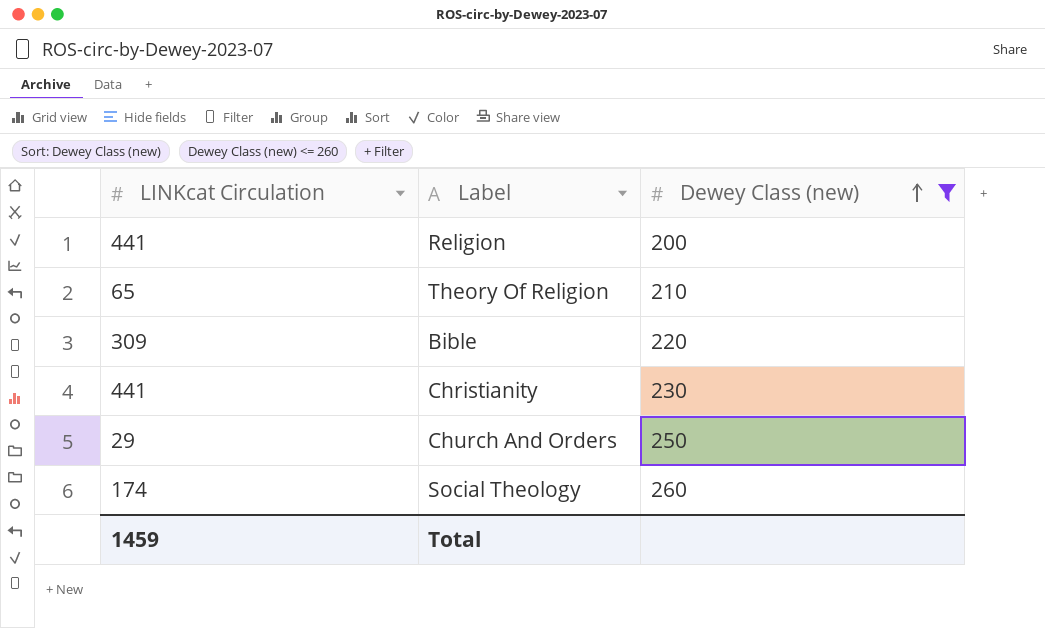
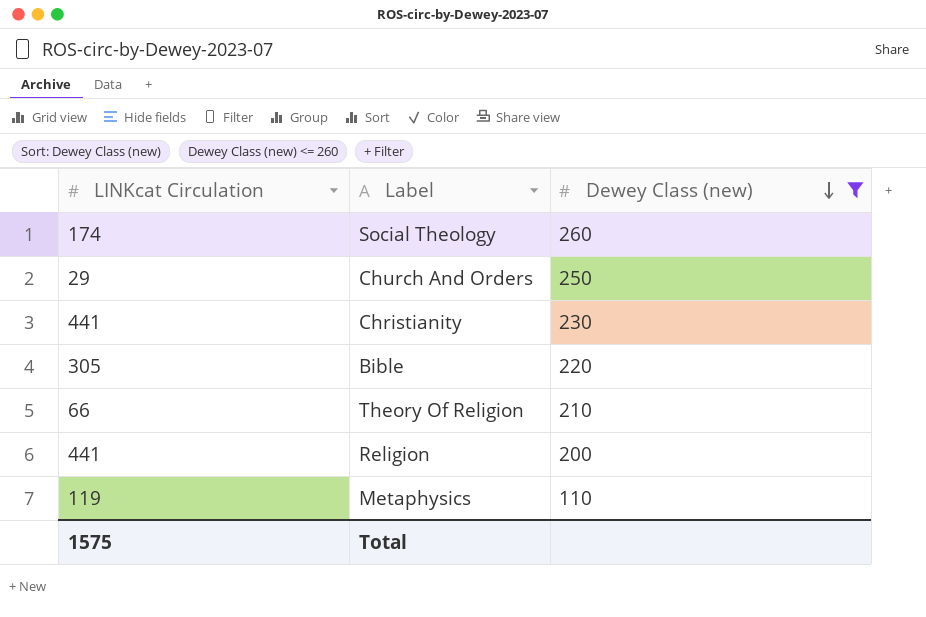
row order: Dewey Class (new) ascending -> Dewey Class (new) descending
Bible | LINKcat Circulation: 309 -> 305
Theory Of Religion | LINKcat Circulation: 65 -> 66
row Metaphysics: none -> 119 | 110
Total | LINKcat Circulation: 1459 -> 1575

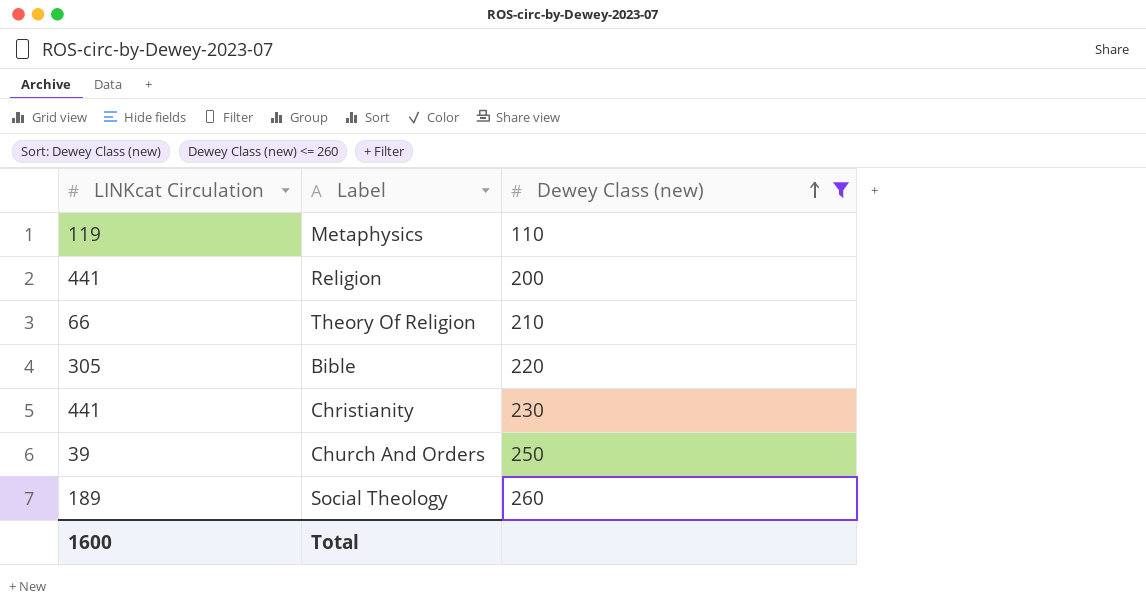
row order: Dewey Class (new) descending -> Dewey Class (new) ascending
Church And Orders | LINKcat Circulation: 29 -> 39
Social Theology | LINKcat Circulation: 174 -> 189
Total | LINKcat Circulation: 1575 -> 1600

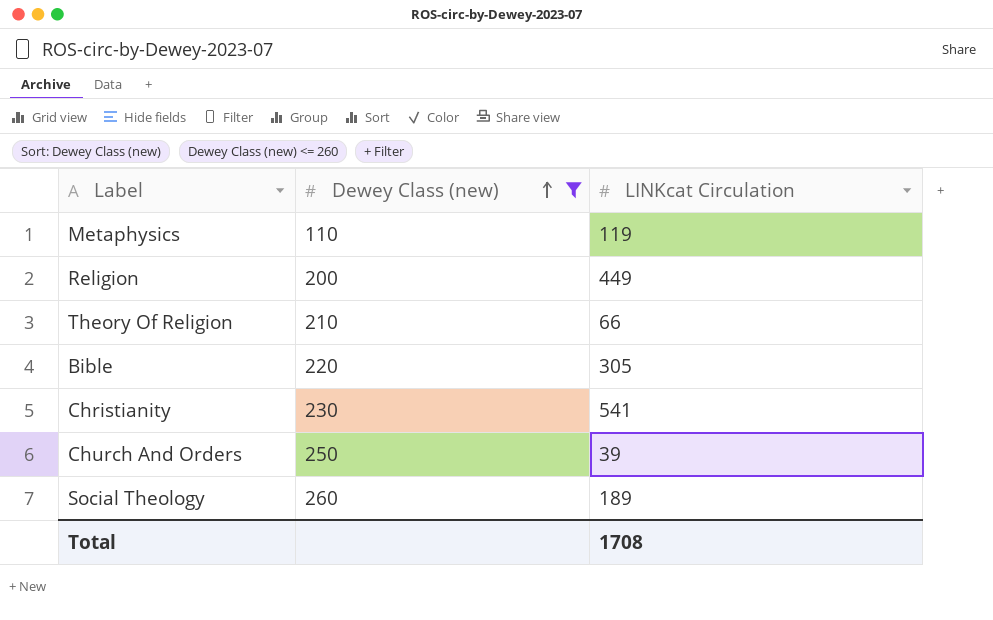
column LINKcat Circulation | position: 1 -> 3
Religion | LINKcat Circulation: 441 -> 449
Christianity | LINKcat Circulation: 441 -> 541
Total | LINKcat Circulation: 1600 -> 1708

